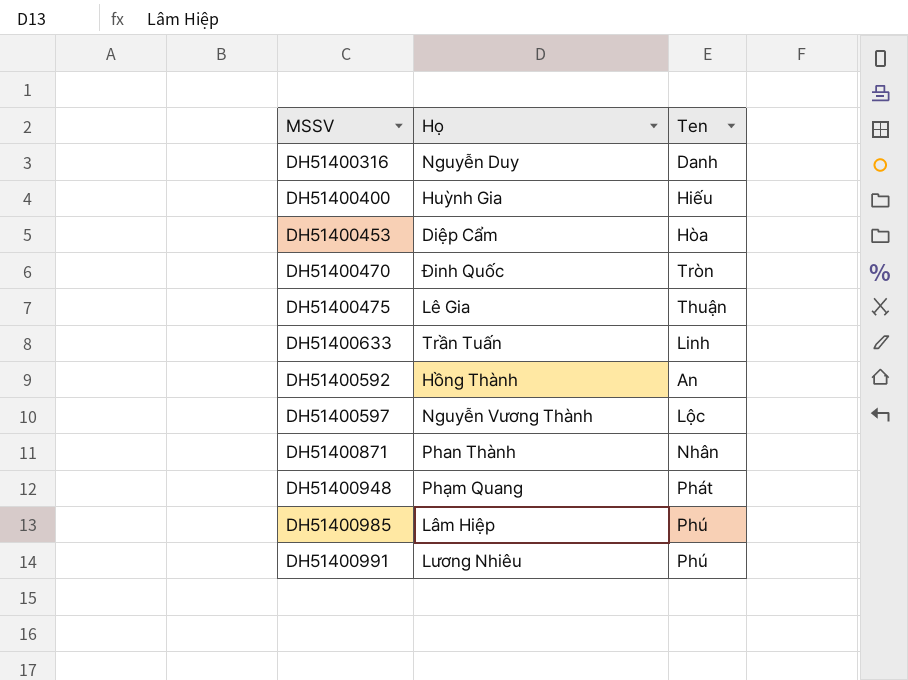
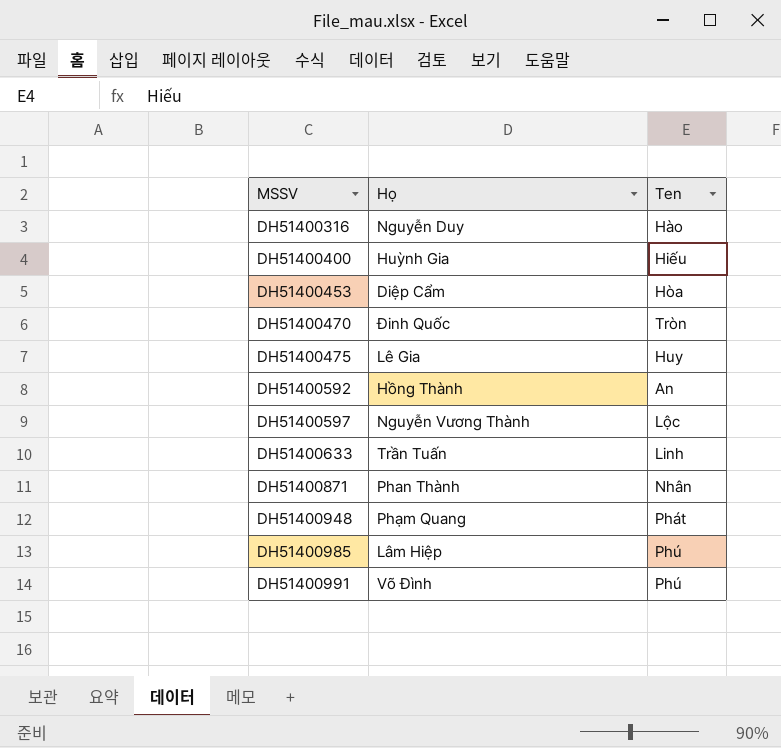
row order: none -> MSSV ascending
DH51400316 | Ten: Danh -> Hào
DH51400475 | Ten: Thuận -> Huy
DH51400991 | Họ: Lương Nhiêu -> Võ Đình

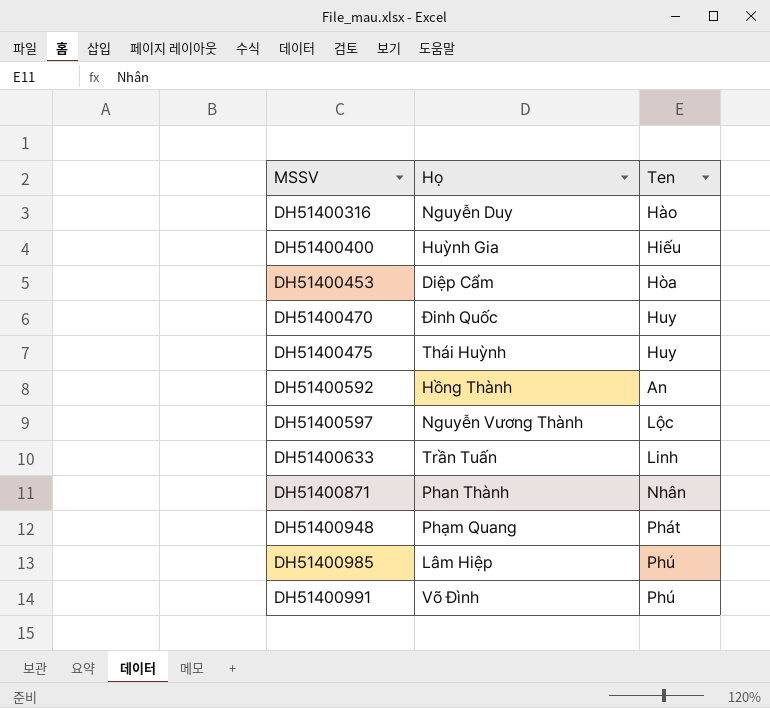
DH51400470 | Ten: Tròn -> Huy
DH51400475 | Họ: Lê Gia -> Thái Huỳnh

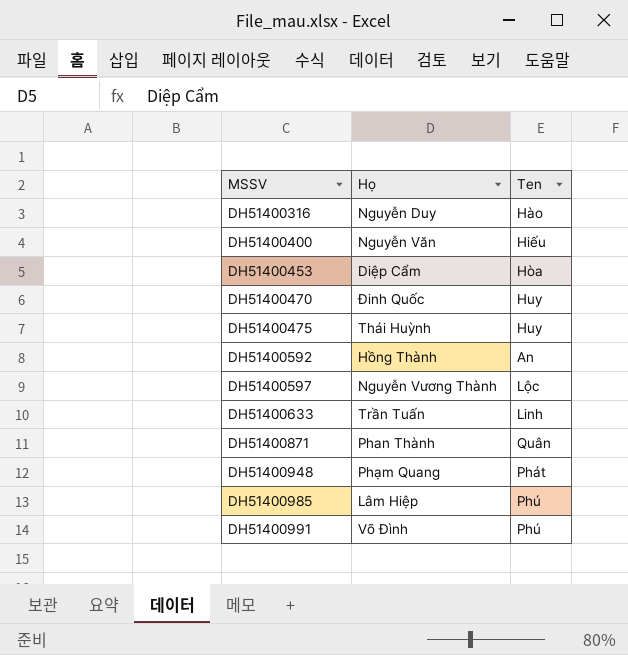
DH51400400 | Họ: Huỳnh Gia -> Nguyễn Văn
DH51400871 | Ten: Nhân -> Quân

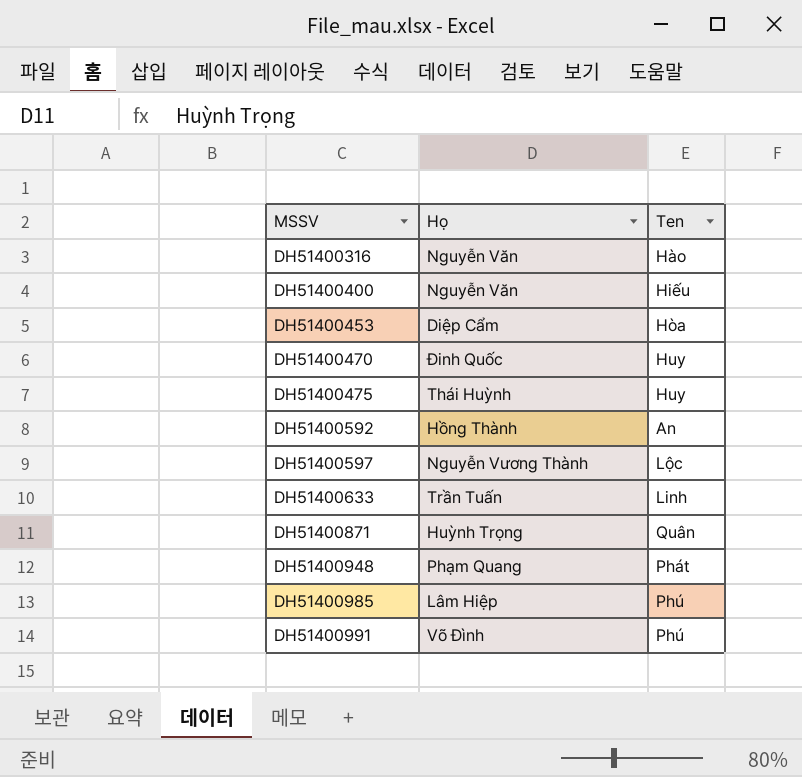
DH51400316 | Họ: Nguyễn Duy -> Nguyễn Văn
DH51400871 | Họ: Phan Thành -> Huỳnh Trọng

